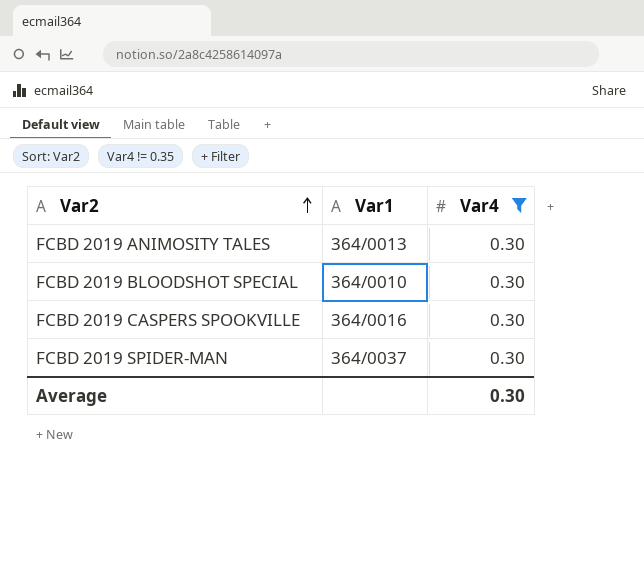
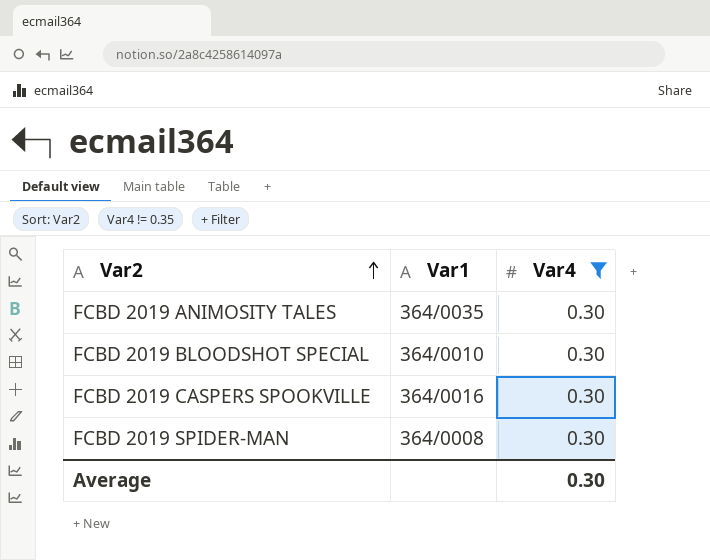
FCBD 2019 ANIMOSITY TALES | Var1: 364/0013 -> 364/0035
FCBD 2019 SPIDER-MAN | Var1: 364/0037 -> 364/0008

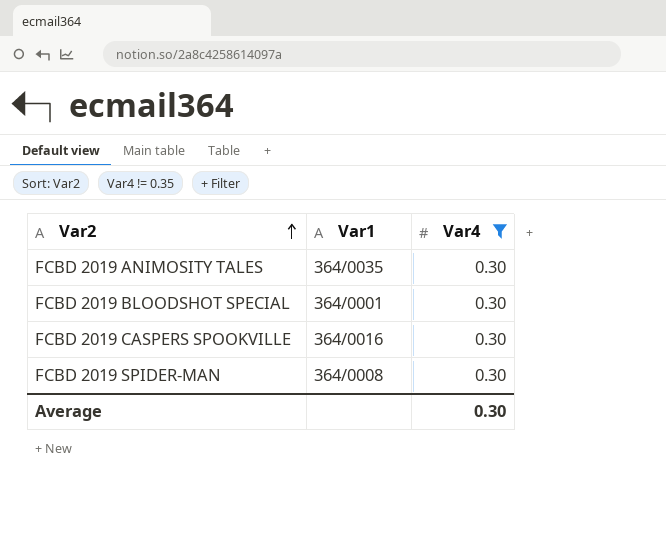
FCBD 2019 BLOODSHOT SPECIAL | Var1: 364/0010 -> 364/0001

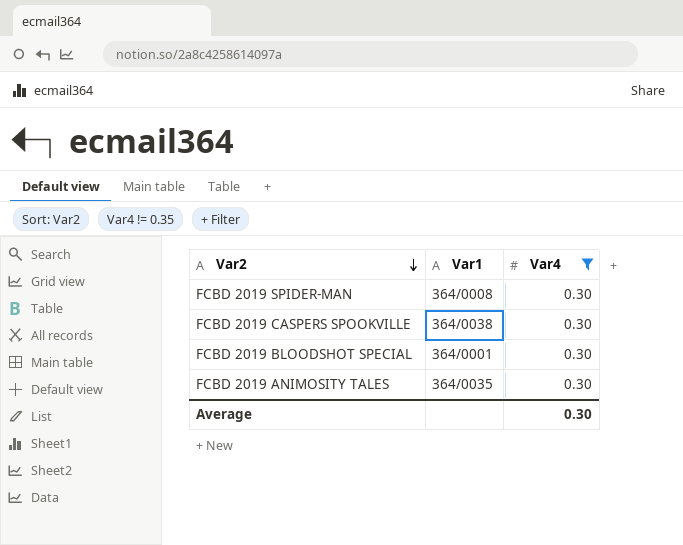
row order: Var2 ascending -> Var2 descending
FCBD 2019 CASPERS SPOOKVILLE | Var1: 364/0016 -> 364/0038

